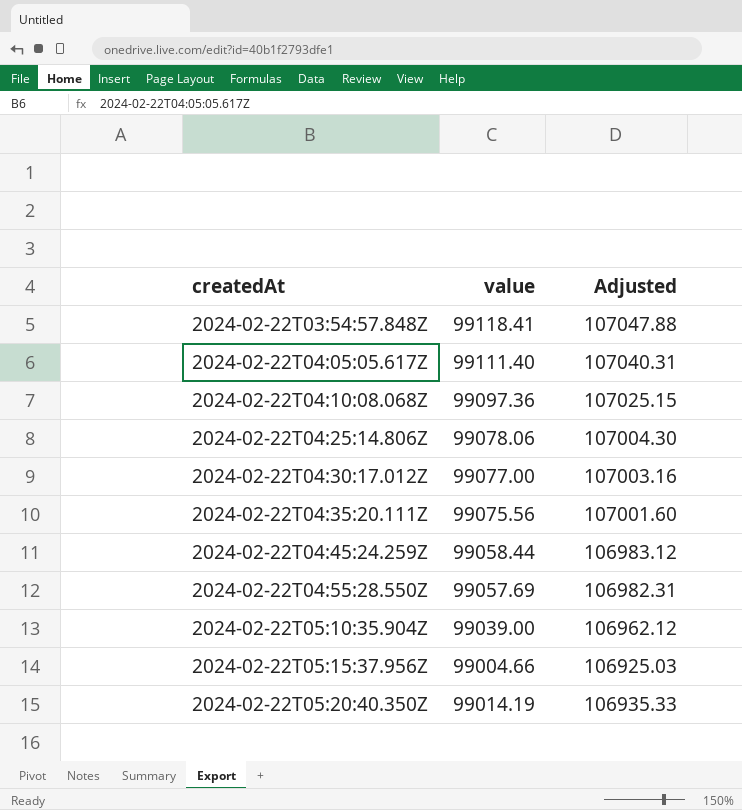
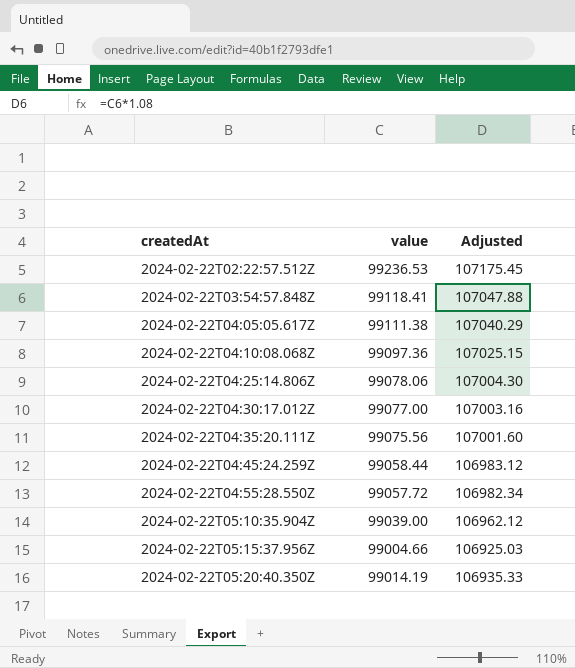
row 2024-02-22T02:22:57.512Z: none -> 99236.53 | 107175.45
2024-02-22T04:05:05.617Z | value: 99111.40 -> 99111.38
2024-02-22T04:05:05.617Z | Adjusted: 107040.31 -> 107040.29
2024-02-22T04:55:28.550Z | value: 99057.69 -> 99057.72
2024-02-22T04:55:28.550Z | Adjusted: 106982.31 -> 106982.34

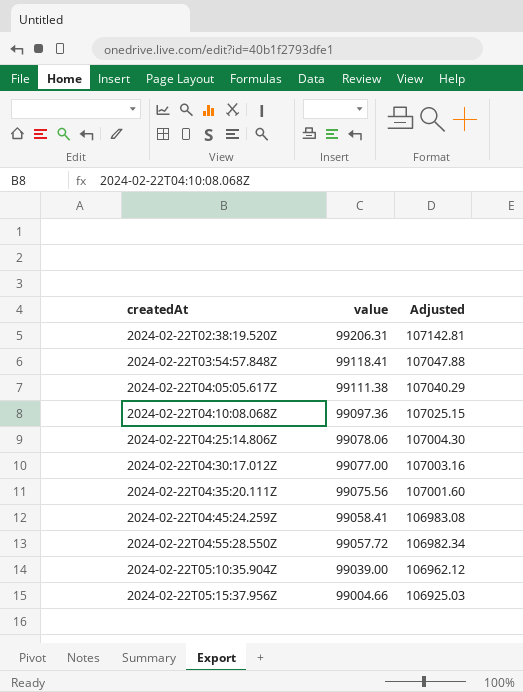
row 2024-02-22T02:22:57.512Z: 99236.53 | 107175.45 -> none
row 2024-02-22T05:20:40.350Z: 99014.19 | 106935.33 -> none
row 2024-02-22T02:38:19.520Z: none -> 99206.31 | 107142.81
2024-02-22T04:45:24.259Z | value: 99058.44 -> 99058.41
2024-02-22T04:45:24.259Z | Adjusted: 106983.12 -> 106983.08

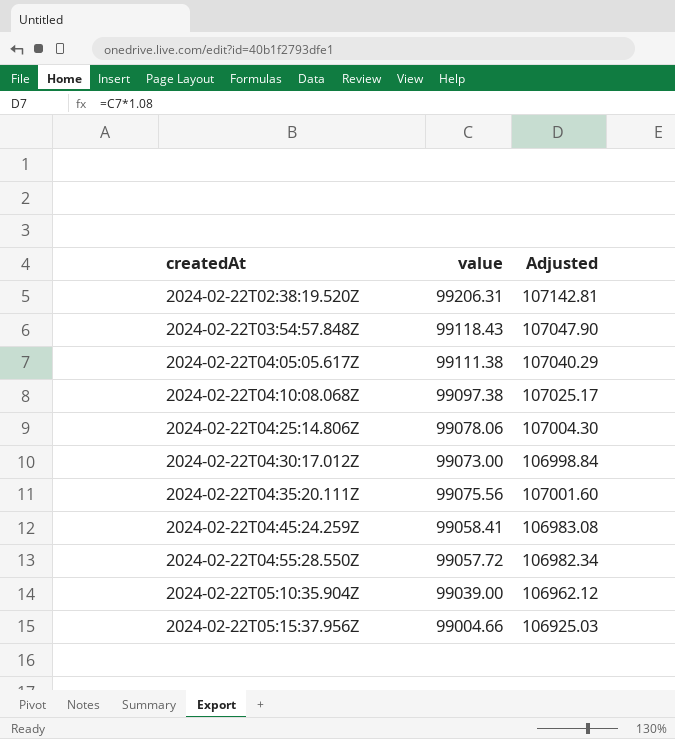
2024-02-22T03:54:57.848Z | value: 99118.41 -> 99118.43
2024-02-22T03:54:57.848Z | Adjusted: 107047.88 -> 107047.90
2024-02-22T04:10:08.068Z | value: 99097.36 -> 99097.38
2024-02-22T04:10:08.068Z | Adjusted: 107025.15 -> 107025.17
2024-02-22T04:30:17.012Z | value: 99077.00 -> 99073.00
2024-02-22T04:30:17.012Z | Adjusted: 107003.16 -> 106998.84

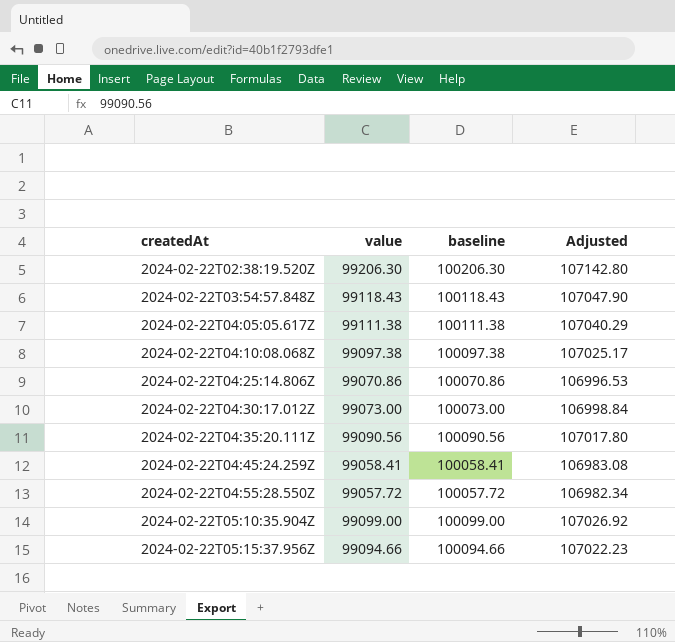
column baseline | formula: none -> [value] + 1000
2024-02-22T02:38:19.520Z | value: 99206.31 -> 99206.30
2024-02-22T02:38:19.520Z | Adjusted: 107142.81 -> 107142.80
2024-02-22T04:25:14.806Z | value: 99078.06 -> 99070.86
2024-02-22T04:25:14.806Z | Adjusted: 107004.30 -> 106996.53
2024-02-22T04:35:20.111Z | value: 99075.56 -> 99090.56
2024-02-22T04:35:20.111Z | Adjusted: 107001.60 -> 107017.80
2024-02-22T05:10:35.904Z | value: 99039.00 -> 99099.00
2024-02-22T05:10:35.904Z | Adjusted: 106962.12 -> 107026.92
2024-02-22T05:15:37.956Z | value: 99004.66 -> 99094.66
2024-02-22T05:15:37.956Z | Adjusted: 106925.03 -> 107022.23

